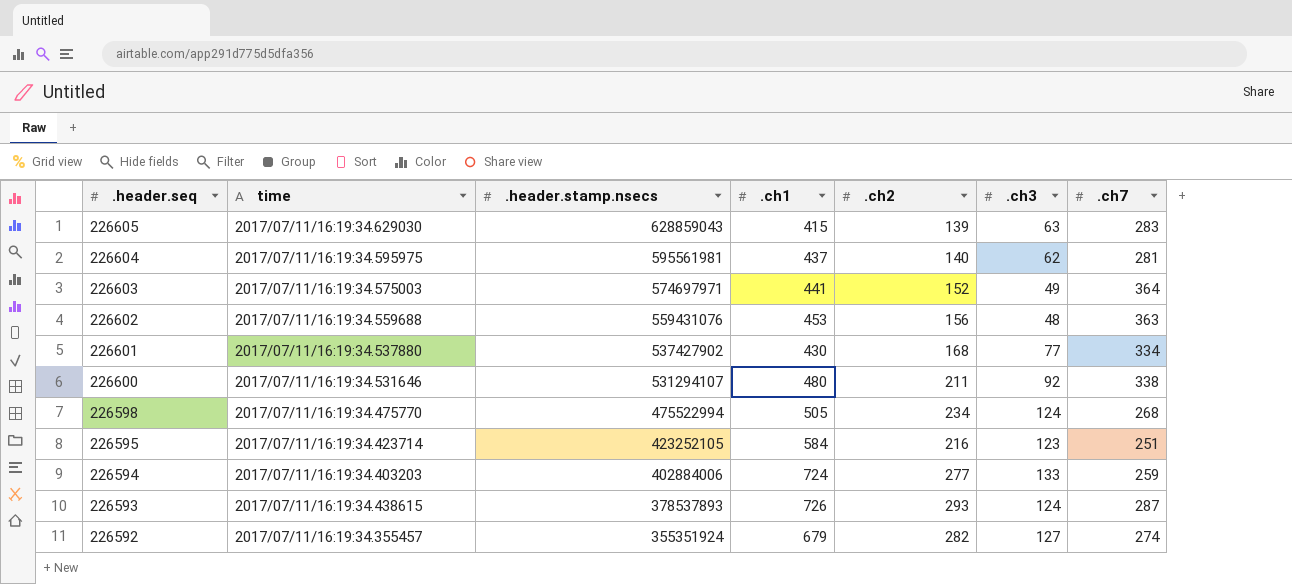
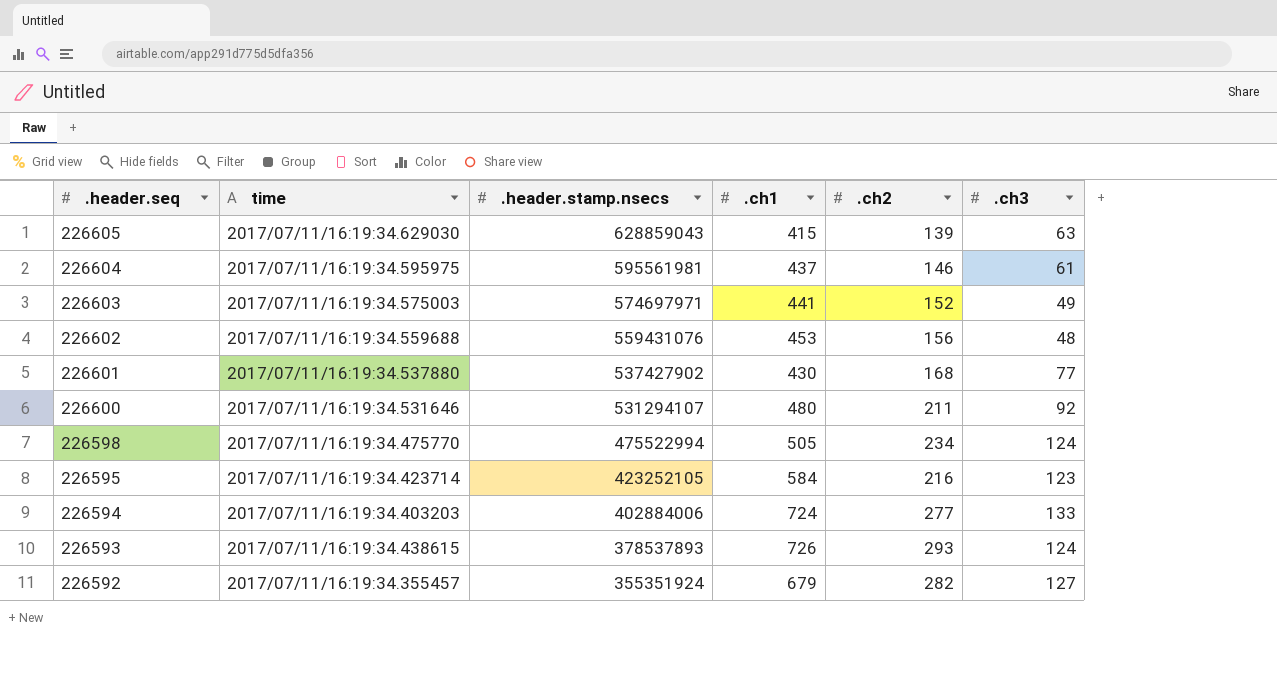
column .ch7 | position: 7 -> none
226604 | .ch2: 140 -> 146
226604 | .ch3: 62 -> 61

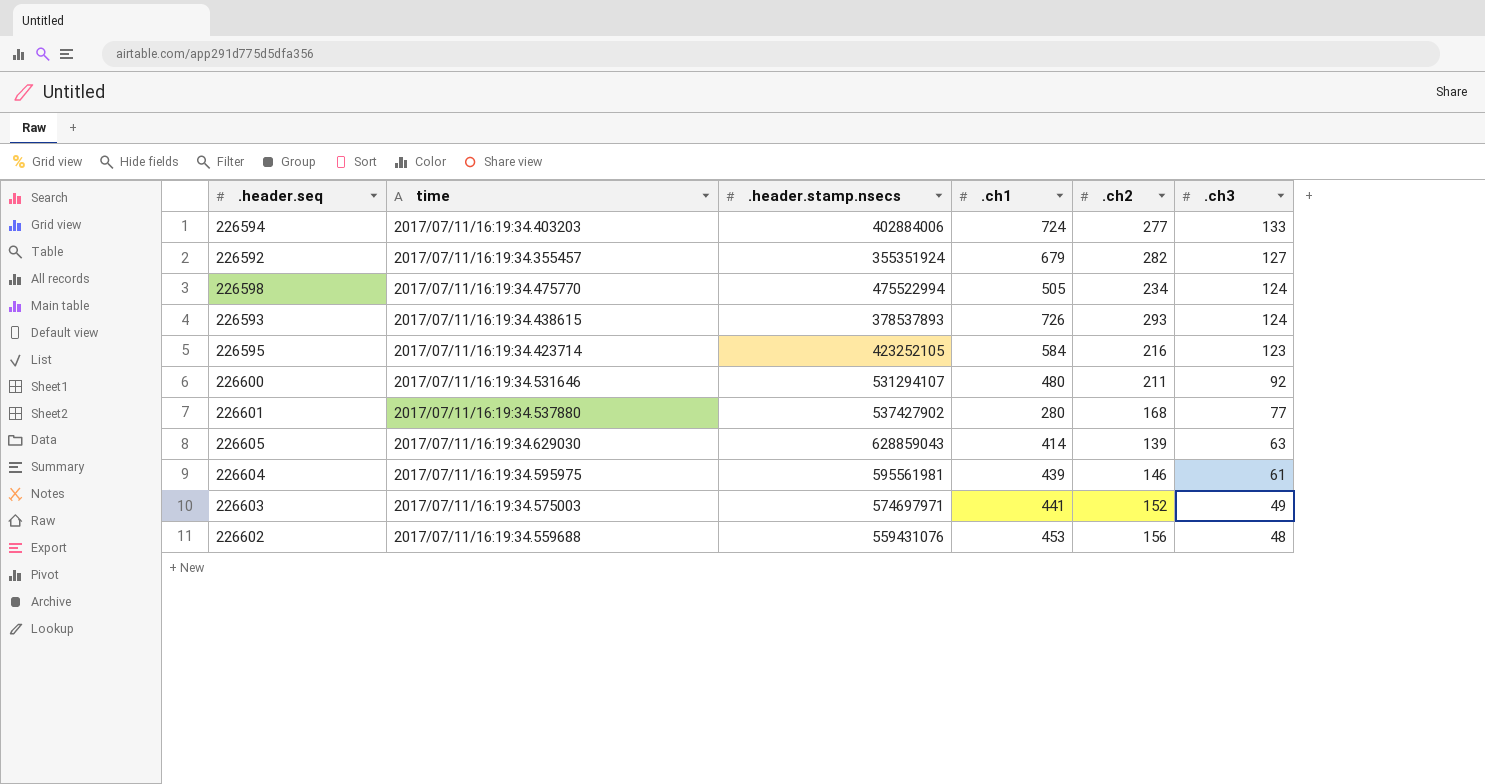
row order: .header.seq descending -> .ch3 descending
226601 | .ch1: 430 -> 280
226605 | .ch1: 415 -> 414
226604 | .ch1: 437 -> 439

